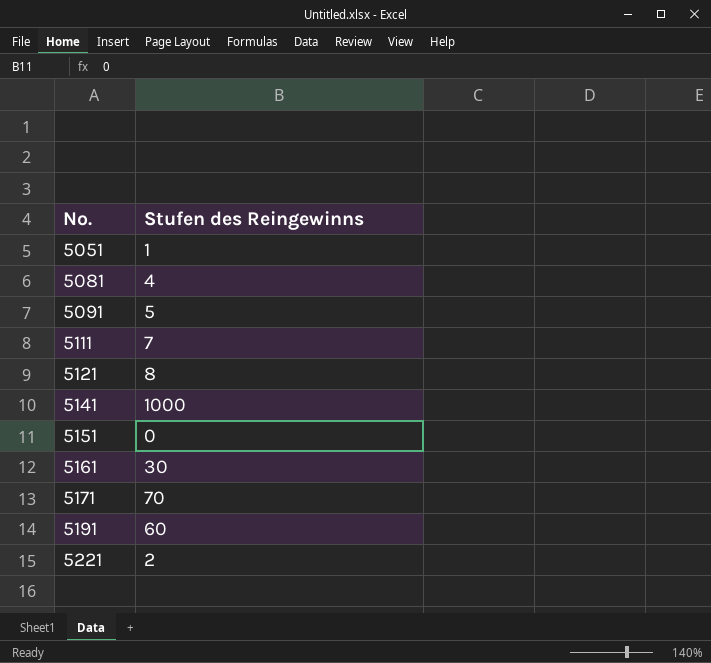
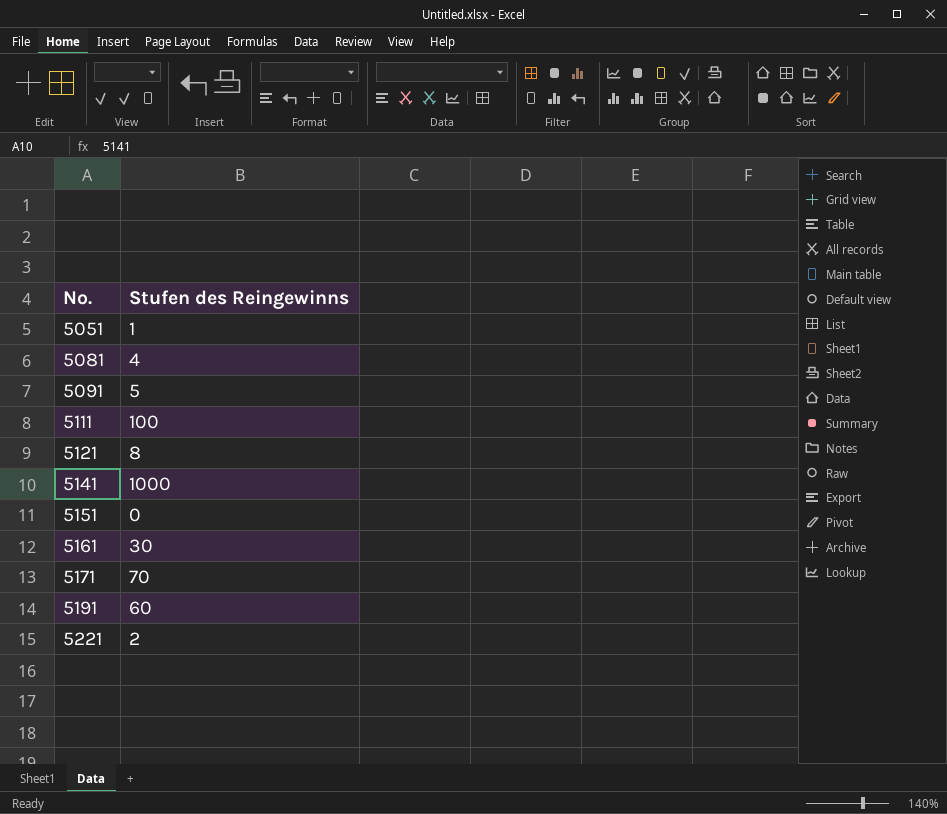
5111 | Stufen des Reingewinns: 7 -> 100

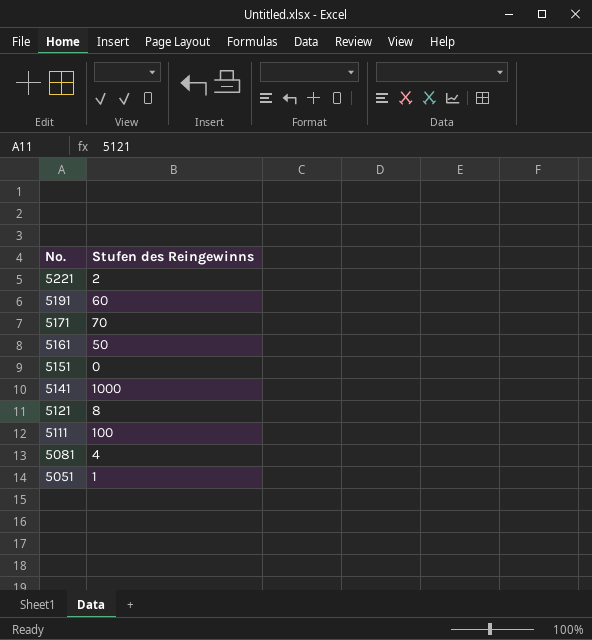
row order: No. ascending -> No. descending
row 5091: 5 -> none
5161 | Stufen des Reingewinns: 30 -> 50

